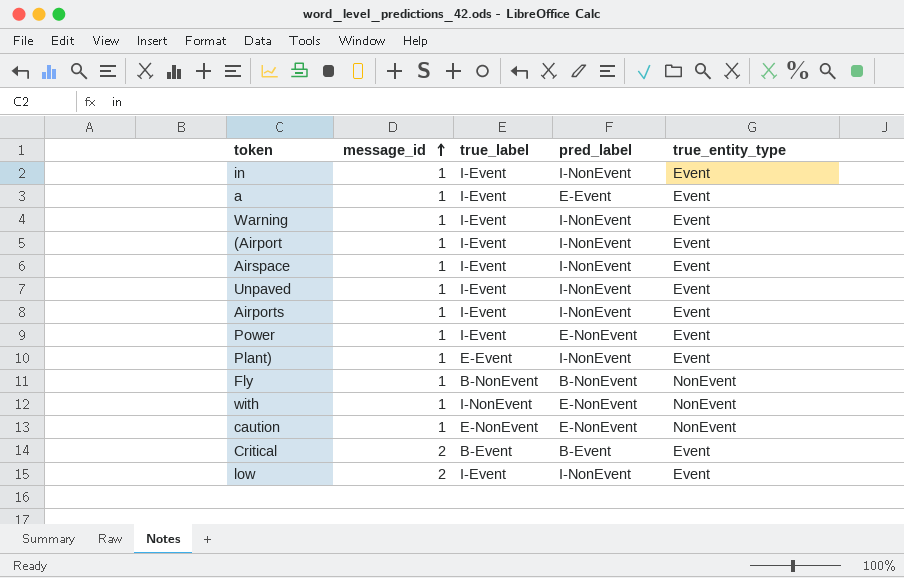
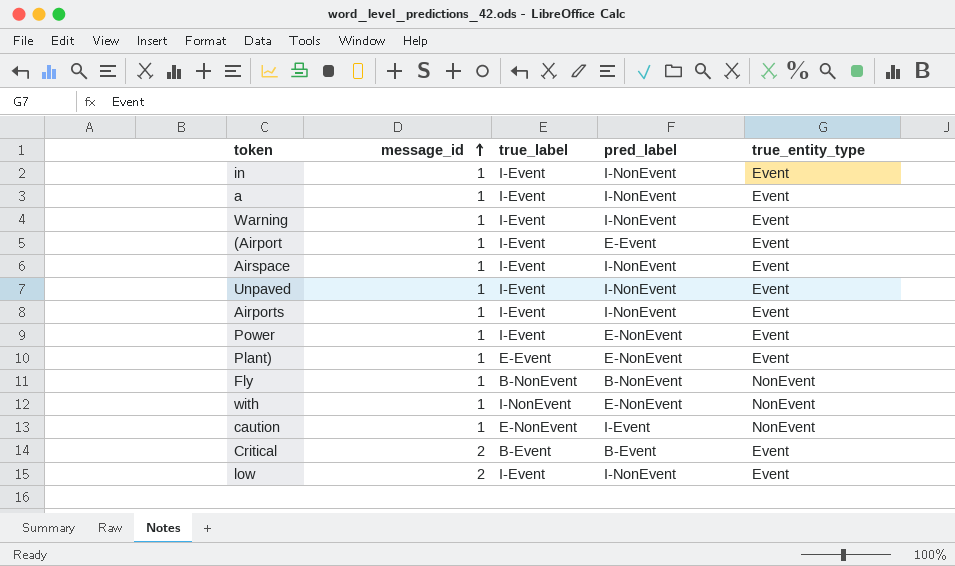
a | pred_label: E-Event -> I-NonEvent
(Airport | pred_label: I-NonEvent -> E-Event
Plant) | pred_label: I-NonEvent -> E-NonEvent
caution | pred_label: E-NonEvent -> I-Event

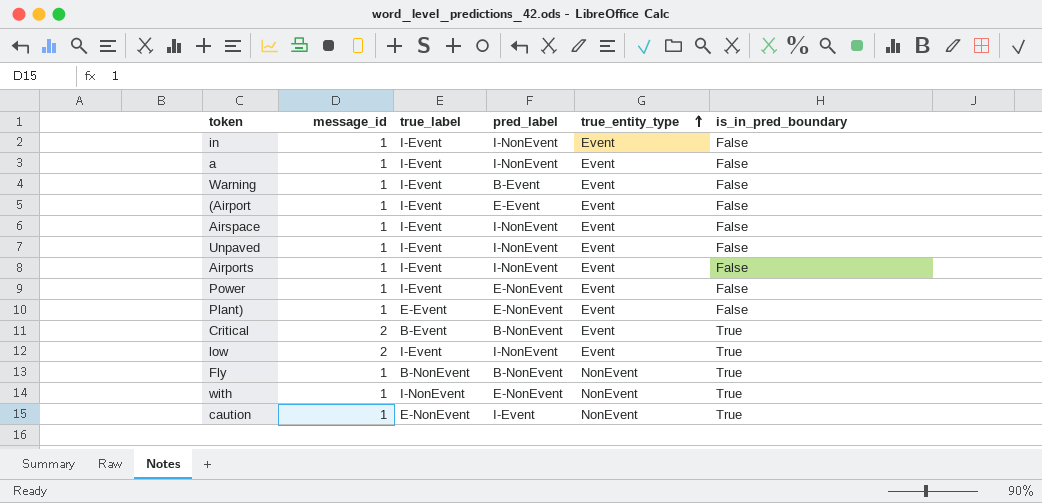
row order: message_id ascending -> true_entity_type ascending
column is_in_pred_boundary | position: none -> 6
Warning | pred_label: I-NonEvent -> B-Event
Critical | pred_label: B-Event -> B-NonEvent

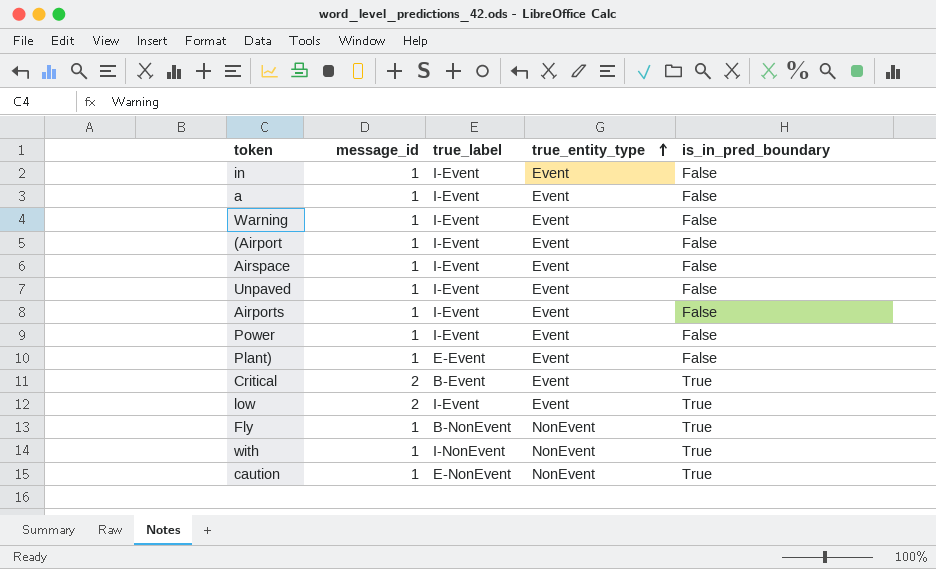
column pred_label | position: 4 -> none

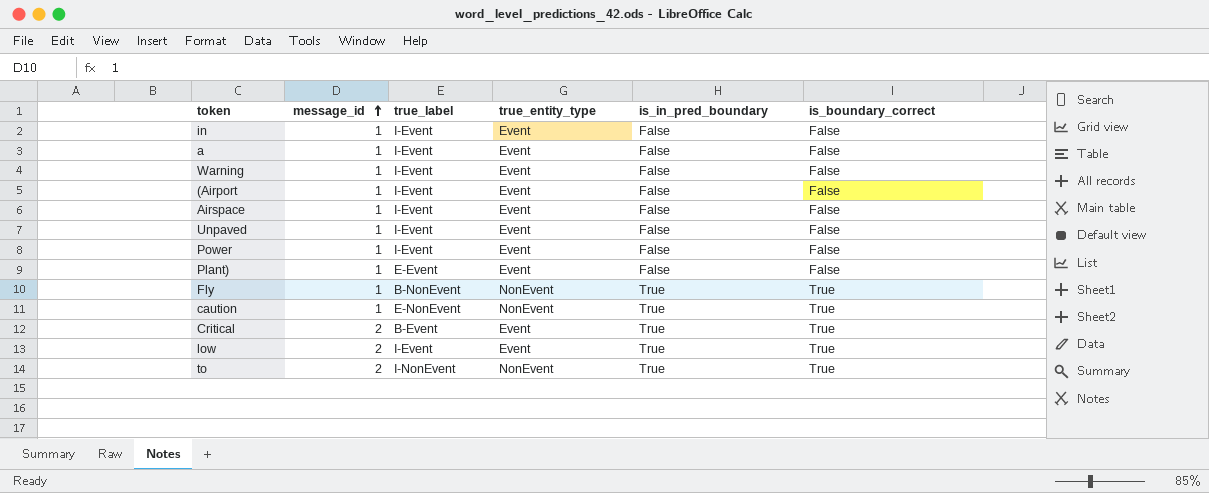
row order: true_entity_type ascending -> message_id ascending
column is_boundary_correct | position: none -> 6
row Airports: 1 | I-Event | Event | False -> none
row with: 1 | I-NonEvent | NonEvent | True -> none
row to: none -> 2 | I-NonEvent | NonEvent | True | True

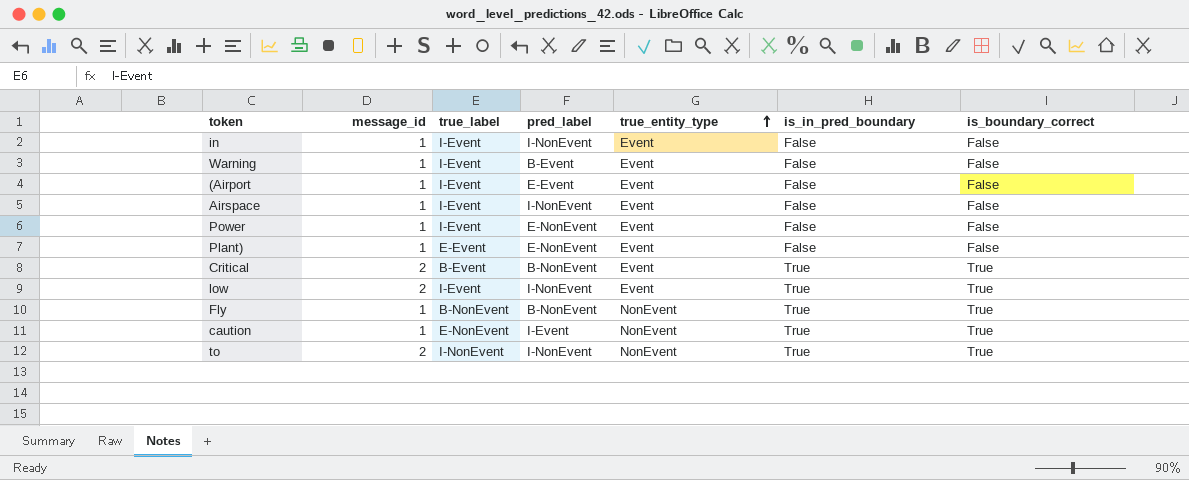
row order: message_id ascending -> true_entity_type ascending
column pred_label | position: none -> 4
row a: 1 | I-Event | Event | False | False -> none
row Unpaved: 1 | I-Event | Event | False | False -> none

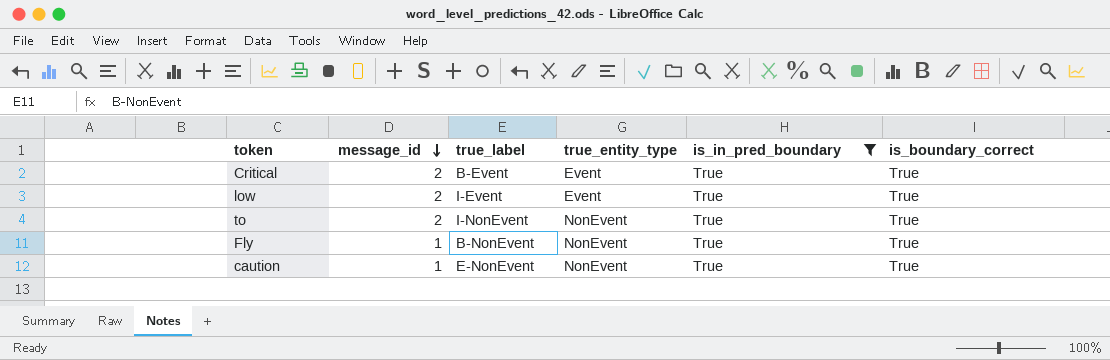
filter: none -> is_in_pred_boundary = True
row order: true_entity_type ascending -> message_id descending
column pred_label | position: 4 -> none

